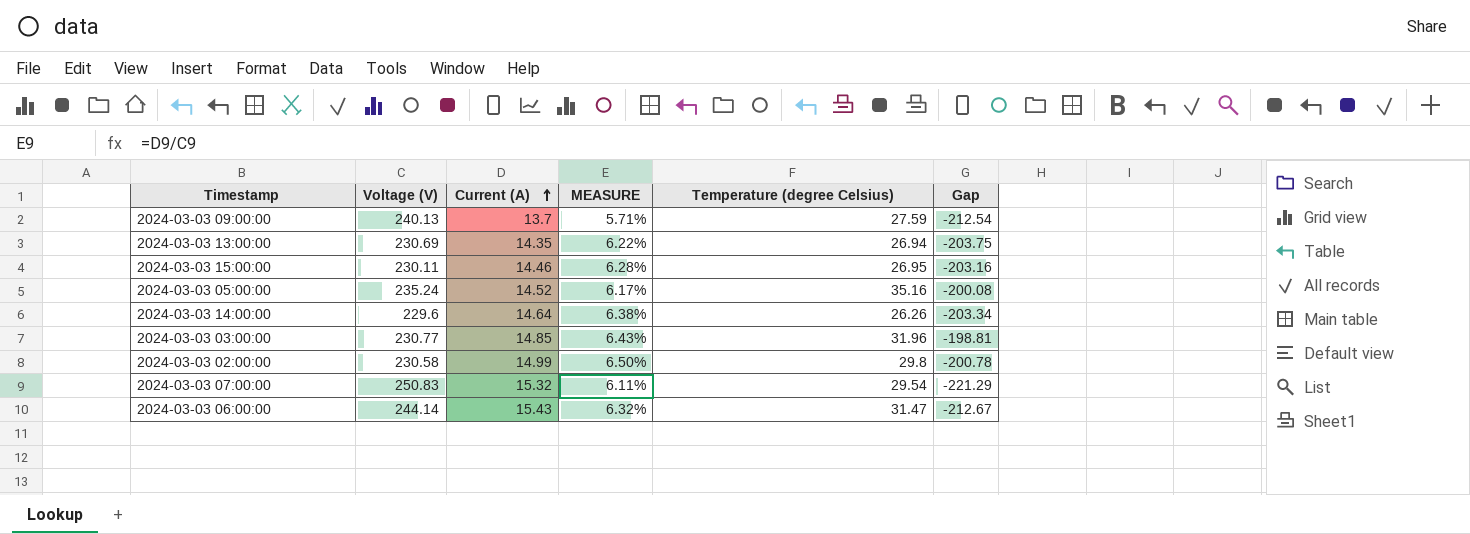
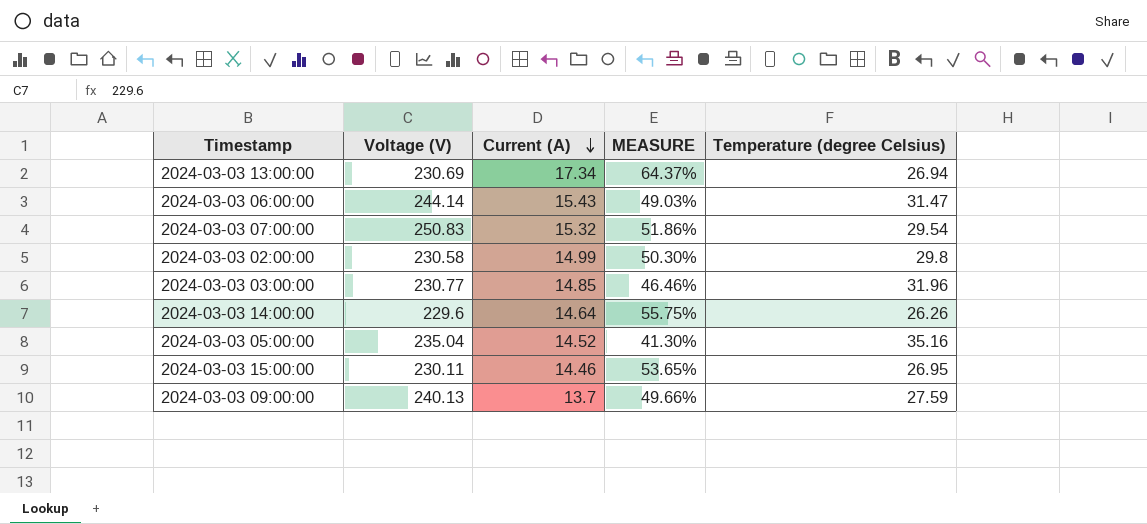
row order: Current (A) ascending -> Current (A) descending
column Gap | formula: [Temperature (degree Celsius)] - [Voltage (V)] -> none
column MEASURE | formula: [Current (A)] / [Voltage (V)] -> [Current (A)] / [Temperature (degree Celsius)]
2024-03-03 13:00:00 | Current (A): 14.35 -> 17.34
2024-03-03 05:00:00 | Voltage (V): 235.24 -> 235.04

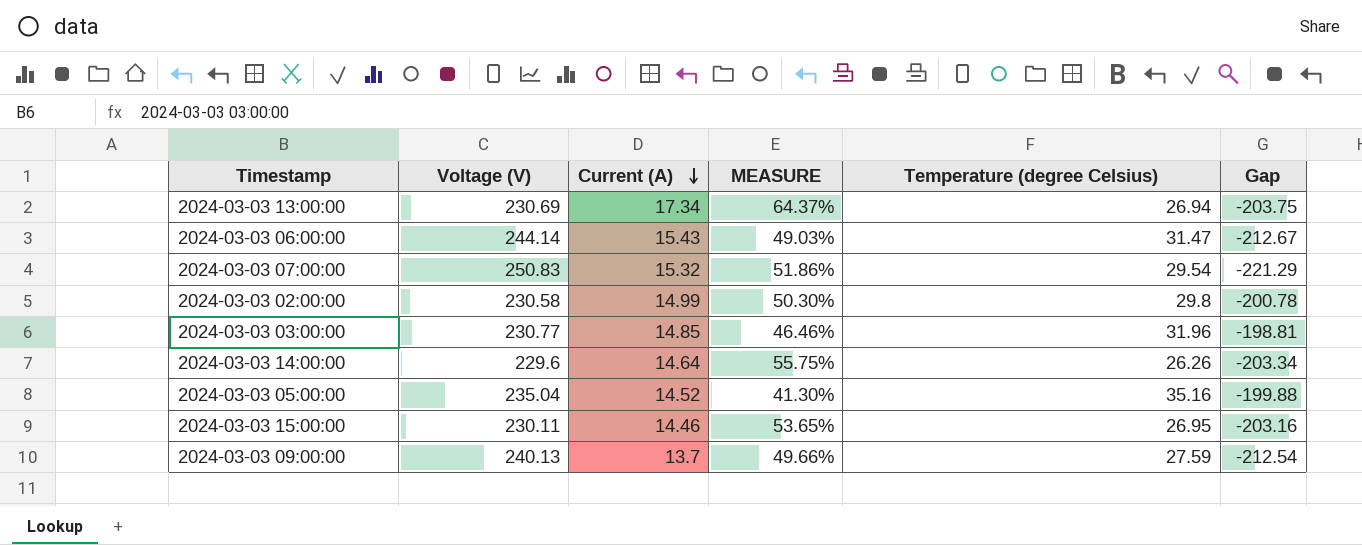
column Gap | formula: none -> [Temperature (degree Celsius)] - [Voltage (V)]

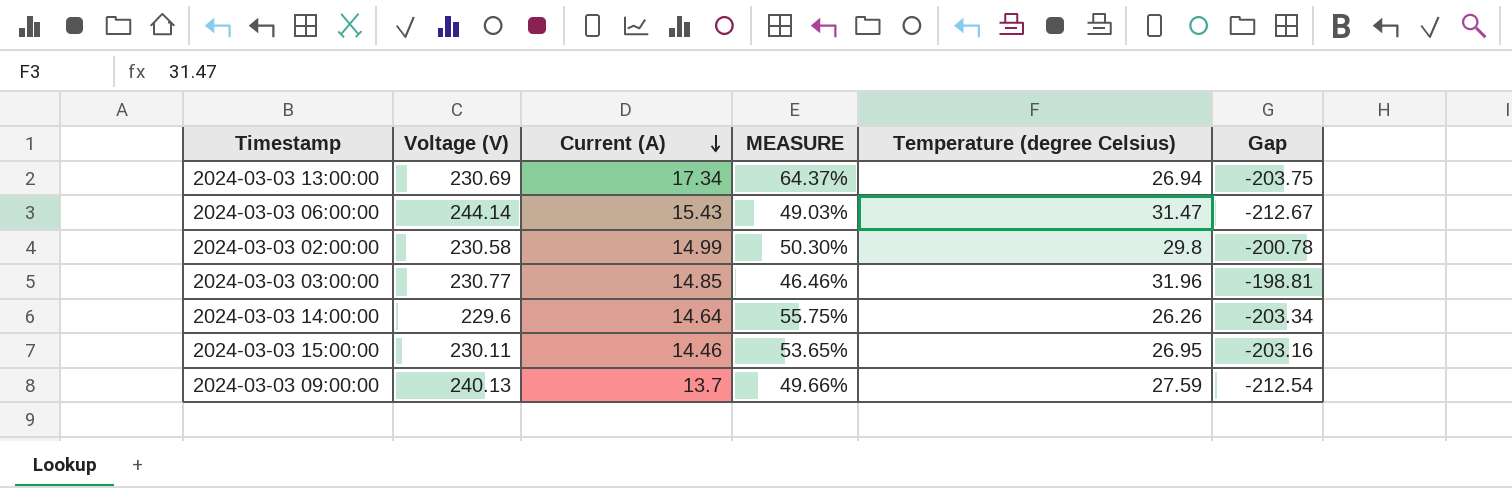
row 2024-03-03 07:00:00: 250.83 | 15.32 | 51.86% | 29.54 | -221.29 -> none
row 2024-03-03 05:00:00: 235.04 | 14.52 | 41.30% | 35.16 | -199.88 -> none

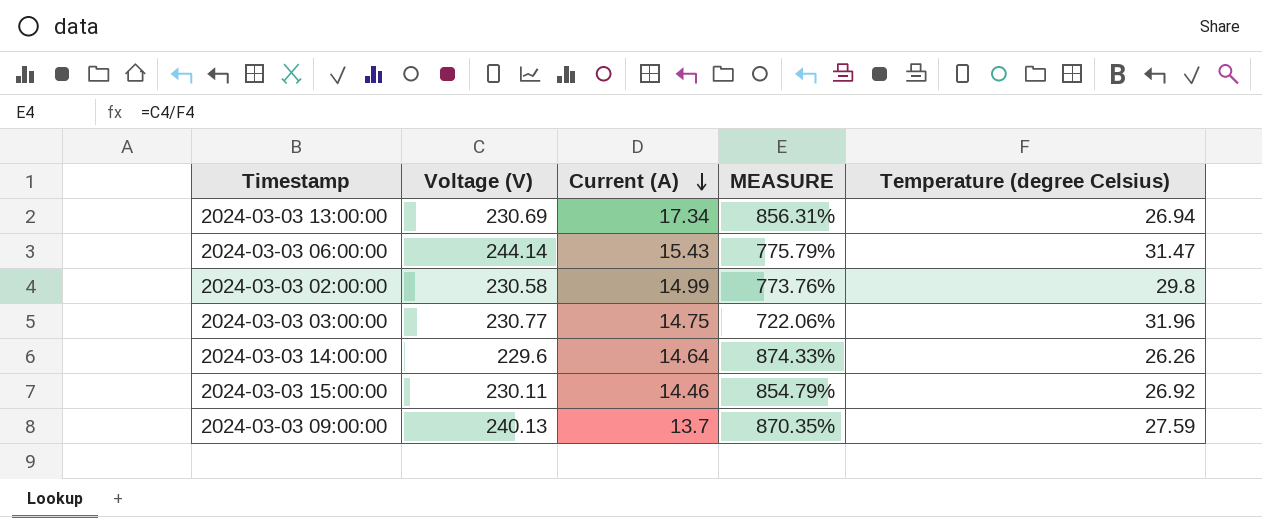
column Gap | formula: [Temperature (degree Celsius)] - [Voltage (V)] -> none
column MEASURE | formula: [Current (A)] / [Temperature (degree Celsius)] -> [Voltage (V)] / [Temperature (degree Celsius)]
2024-03-03 03:00:00 | Current (A): 14.85 -> 14.75
2024-03-03 15:00:00 | Temperature (degree Celsius): 26.95 -> 26.92

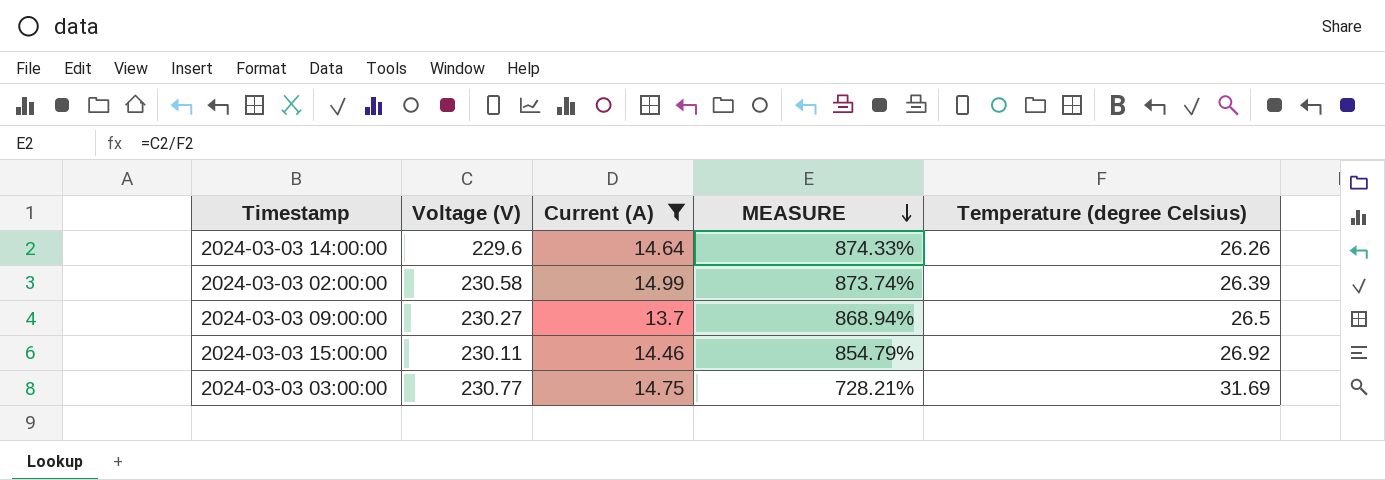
filter: none -> Current (A) <= 14.99
row order: Current (A) descending -> MEASURE descending
2024-03-03 02:00:00 | MEASURE: 773.76% -> 873.74%
2024-03-03 02:00:00 | Temperature (degree Celsius): 29.8 -> 26.39
2024-03-03 09:00:00 | Voltage (V): 240.13 -> 230.27
2024-03-03 09:00:00 | MEASURE: 870.35% -> 868.94%
2024-03-03 09:00:00 | Temperature (degree Celsius): 27.59 -> 26.5
2024-03-03 03:00:00 | MEASURE: 722.06% -> 728.21%
2024-03-03 03:00:00 | Temperature (degree Celsius): 31.96 -> 31.69

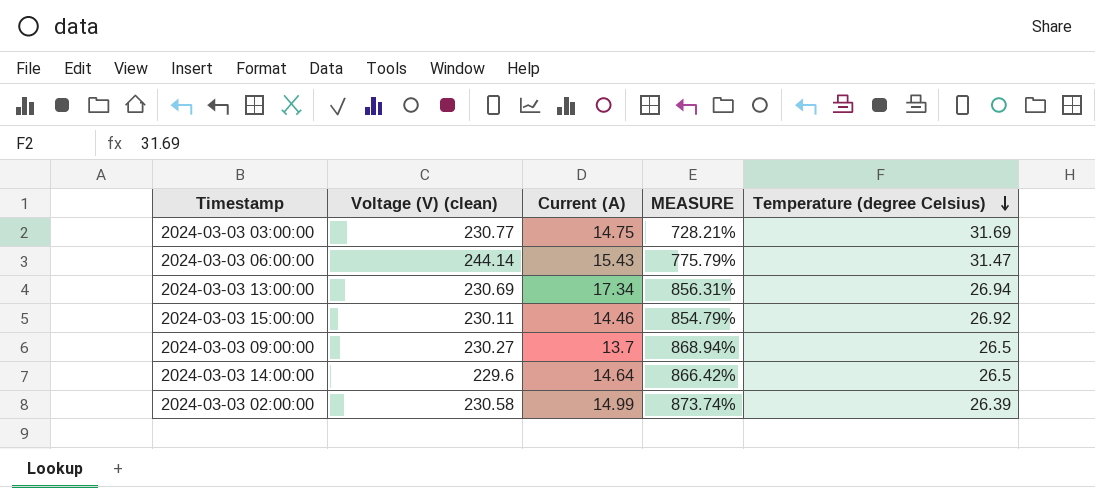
filter: Current (A) <= 14.99 -> none
row order: MEASURE descending -> Temperature (degree Celsius) descending
column name: Voltage (V) -> Voltage (V) (clean)
2024-03-03 14:00:00 | MEASURE: 874.33% -> 866.42%
2024-03-03 14:00:00 | Temperature (degree Celsius): 26.26 -> 26.5

